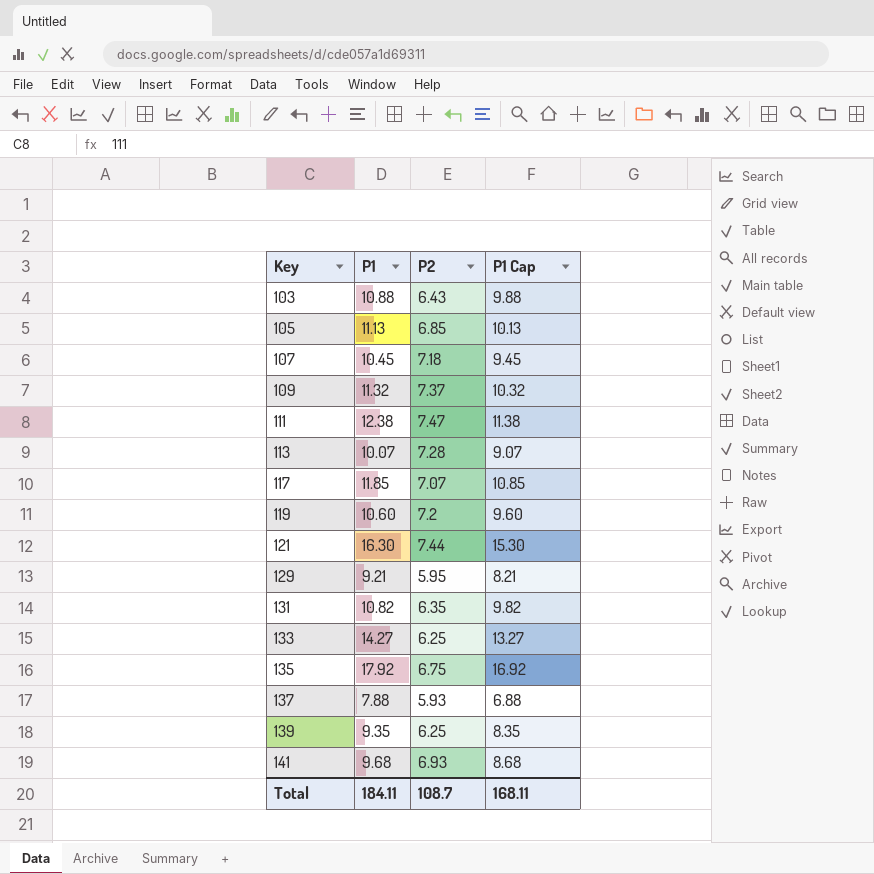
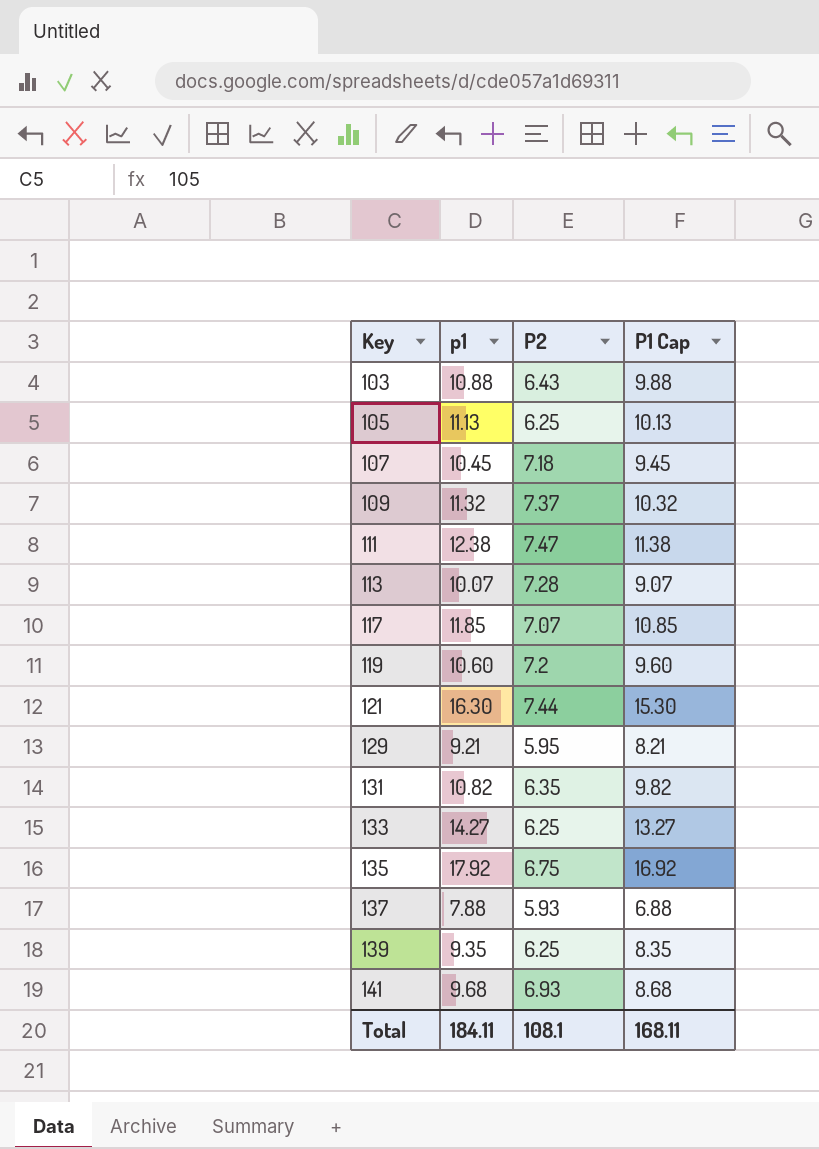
column name: P1 -> p1
105 | P2: 6.85 -> 6.25
Total | P2: 108.7 -> 108.1

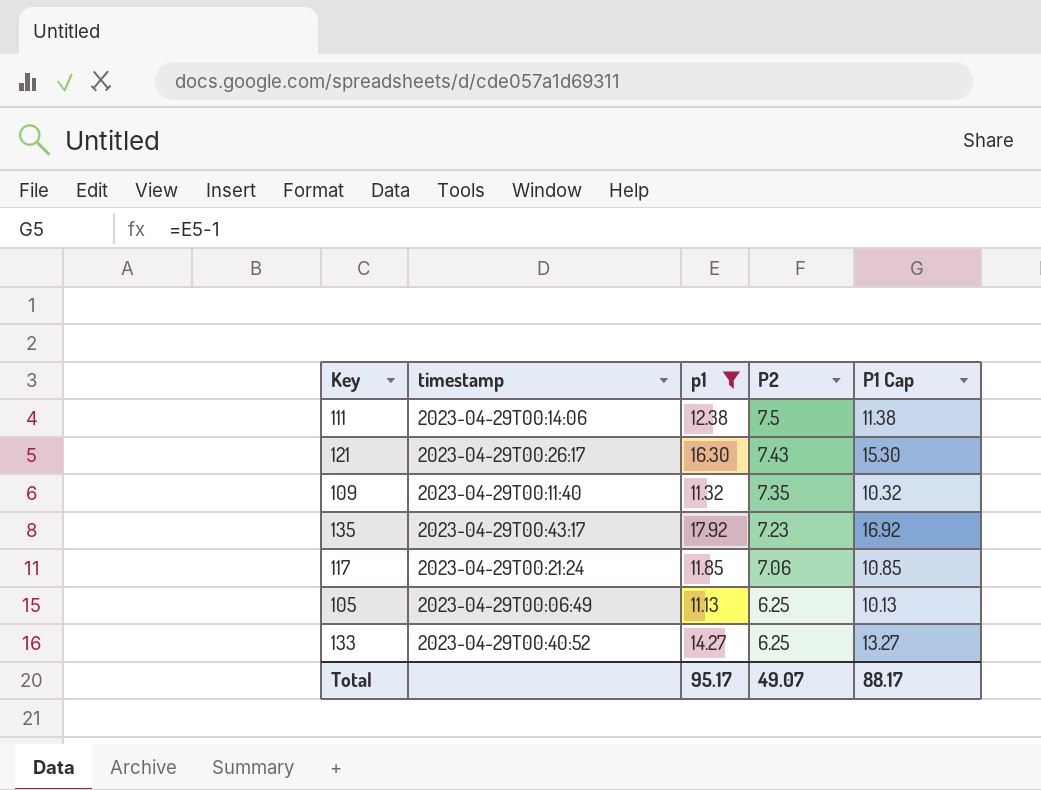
filter: none -> p1 >= 11.13
row order: Key ascending -> P2 descending
column timestamp | position: none -> 2
111 | P2: 7.47 -> 7.5
121 | P2: 7.44 -> 7.43
109 | P2: 7.37 -> 7.35
135 | P2: 6.75 -> 7.23
117 | P2: 7.07 -> 7.06
Total | p1: 184.11 -> 95.17
Total | P2: 108.1 -> 49.07
Total | P1 Cap: 168.11 -> 88.17

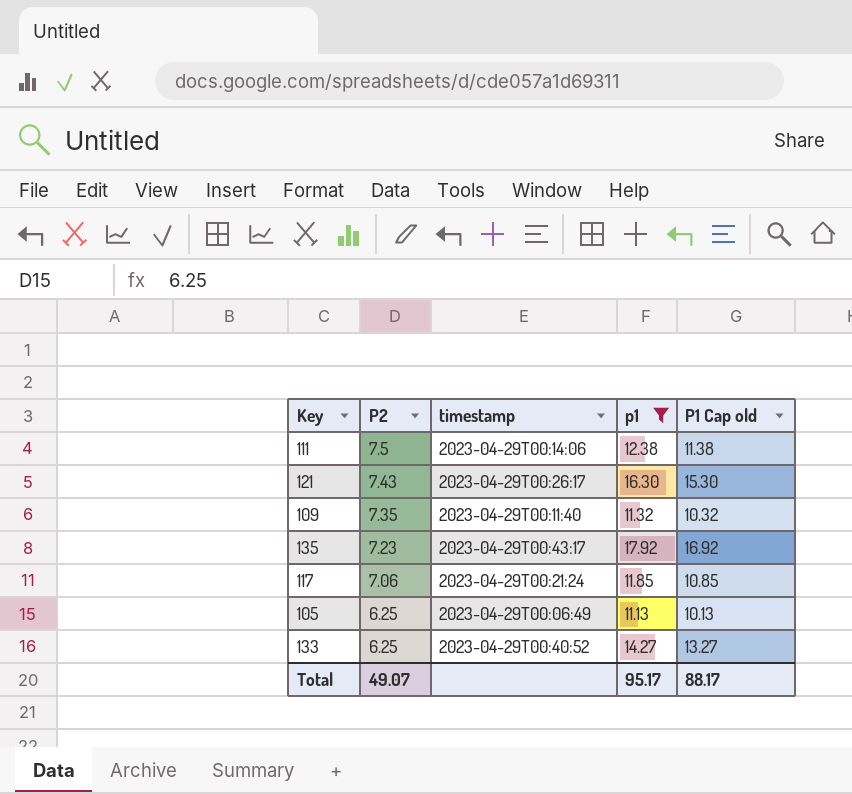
column P2 | position: 4 -> 2
column name: P1 Cap -> P1 Cap old

